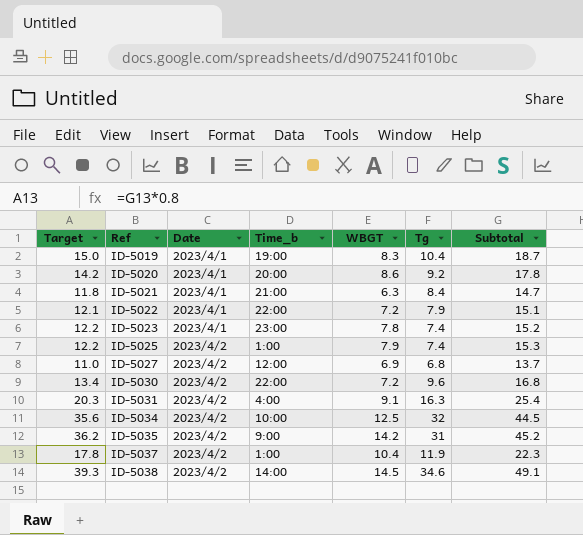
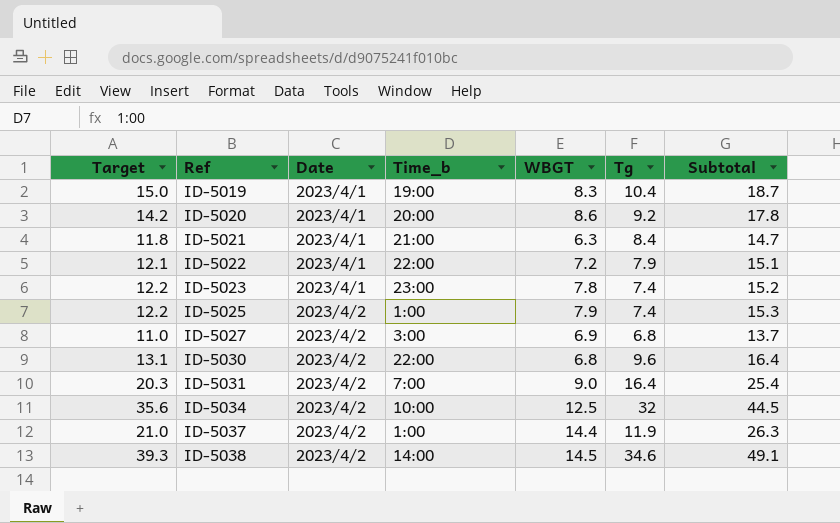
row ID-5035: 36.2 | 2023/4/2 | 9:00 | 14.2 | 31 | 45.2 -> none
ID-5027 | Time_b: 12:00 -> 3:00
ID-5030 | Target: 13.4 -> 13.1
ID-5030 | WBGT: 7.2 -> 6.8
ID-5030 | Subtotal: 16.8 -> 16.4
ID-5031 | Time_b: 4:00 -> 7:00
ID-5031 | WBGT: 9.1 -> 9.0
ID-5031 | Tg: 16.3 -> 16.4
ID-5037 | Target: 17.8 -> 21.0
ID-5037 | WBGT: 10.4 -> 14.4
ID-5037 | Subtotal: 22.3 -> 26.3

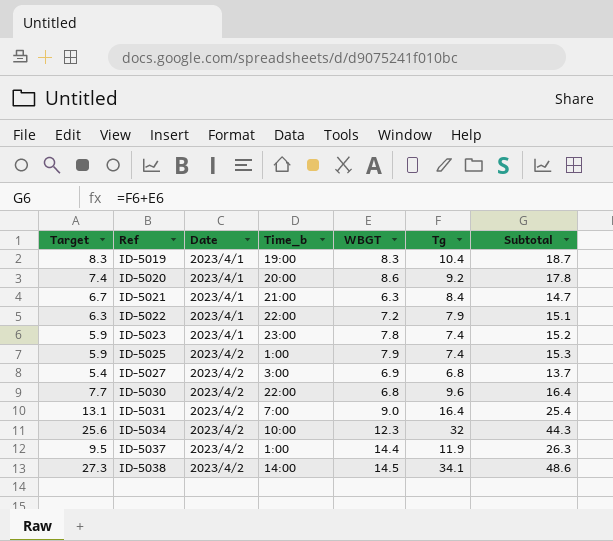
column Target | formula: [Subtotal] * 0.8 -> [Tg] * 0.8
ID-5034 | WBGT: 12.5 -> 12.3
ID-5034 | Subtotal: 44.5 -> 44.3
ID-5038 | Tg: 34.6 -> 34.1
ID-5038 | Subtotal: 49.1 -> 48.6

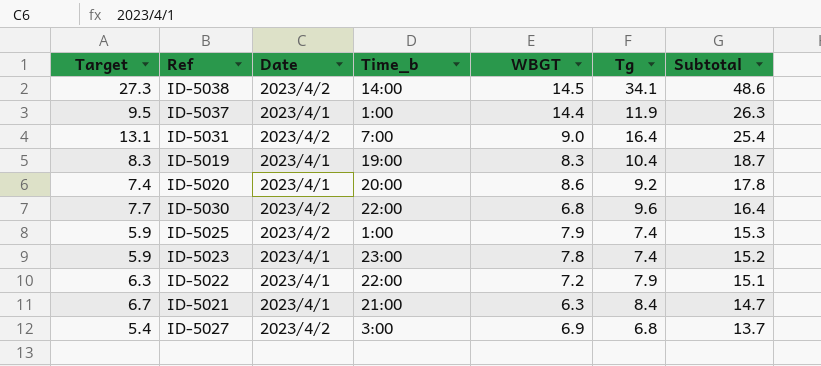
row order: Ref ascending -> Subtotal descending
row ID-5034: 25.6 | 2023/4/2 | 10:00 | 12.3 | 32 | 44.3 -> none
ID-5037 | Date: 2023/4/2 -> 2023/4/1

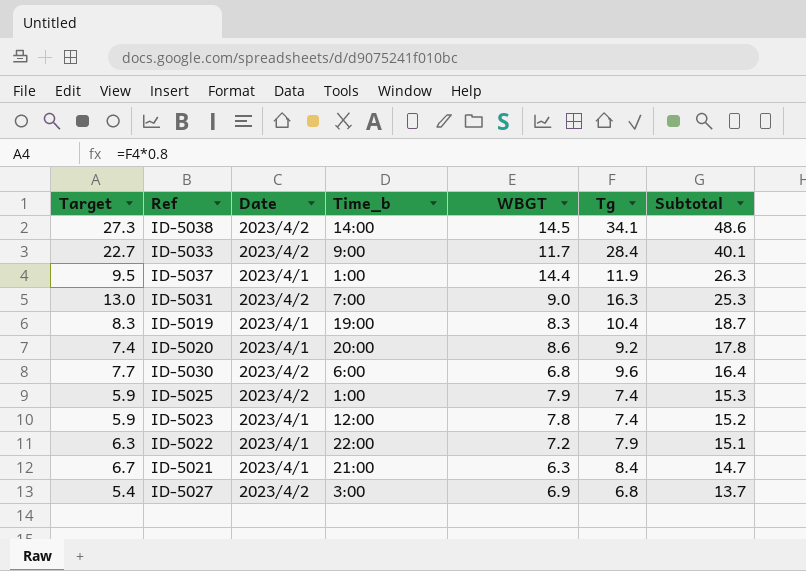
row ID-5033: none -> 22.7 | 2023/4/2 | 9:00 | 11.7 | 28.4 | 40.1
ID-5031 | Target: 13.1 -> 13.0
ID-5031 | Tg: 16.4 -> 16.3
ID-5031 | Subtotal: 25.4 -> 25.3
ID-5030 | Time_b: 22:00 -> 6:00
ID-5023 | Time_b: 23:00 -> 12:00

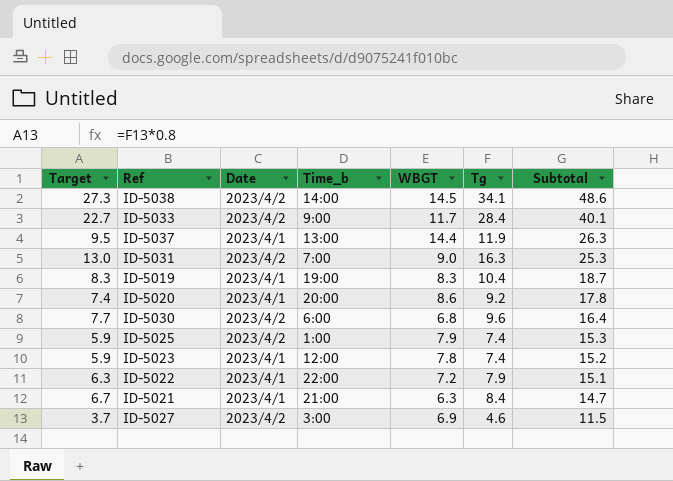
ID-5037 | Time_b: 1:00 -> 13:00
ID-5027 | Target: 5.4 -> 3.7
ID-5027 | Tg: 6.8 -> 4.6
ID-5027 | Subtotal: 13.7 -> 11.5

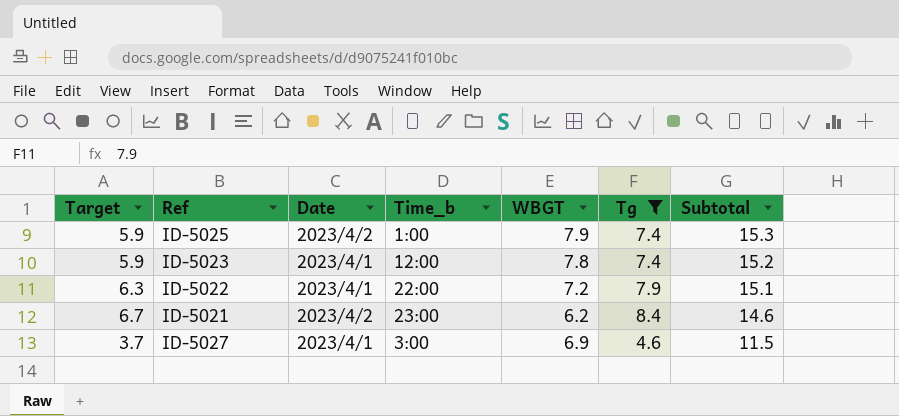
filter: none -> Tg <= 8.4
ID-5021 | Date: 2023/4/1 -> 2023/4/2
ID-5021 | Time_b: 21:00 -> 23:00
ID-5021 | WBGT: 6.3 -> 6.2
ID-5021 | Subtotal: 14.7 -> 14.6
ID-5027 | Date: 2023/4/2 -> 2023/4/1

